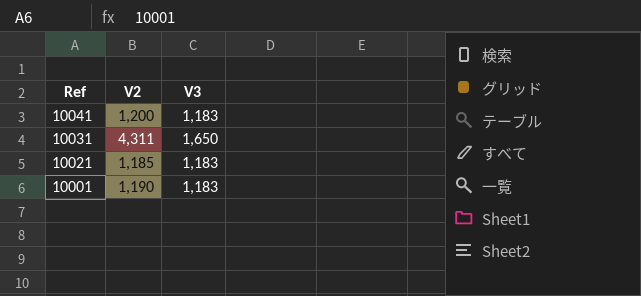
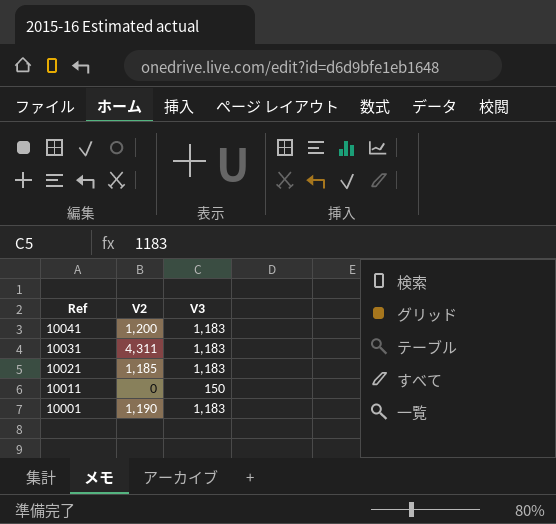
10031 | V3: 1,650 -> 1,183
row 10011: none -> 0 | 150

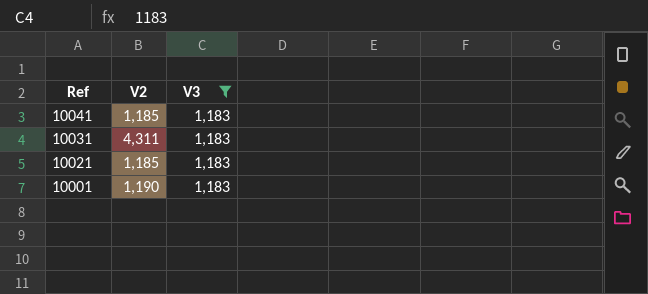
filter: none -> V3 = 1,183
10041 | V2: 1,200 -> 1,185

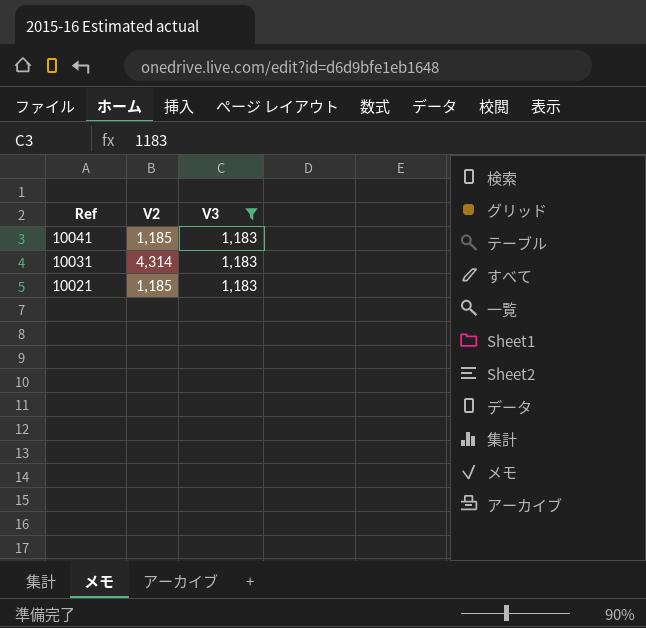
row 10001: 1,190 | 1,183 -> none
10031 | V2: 4,311 -> 4,314

